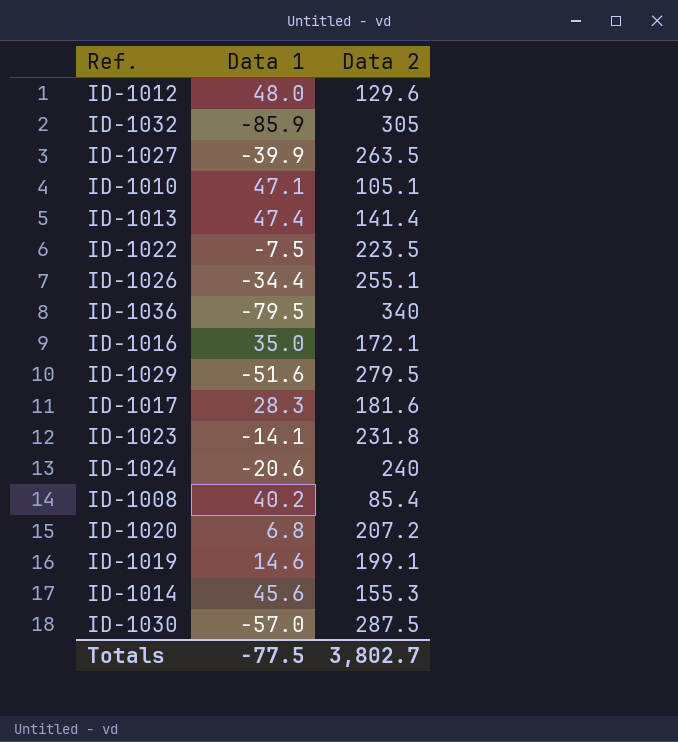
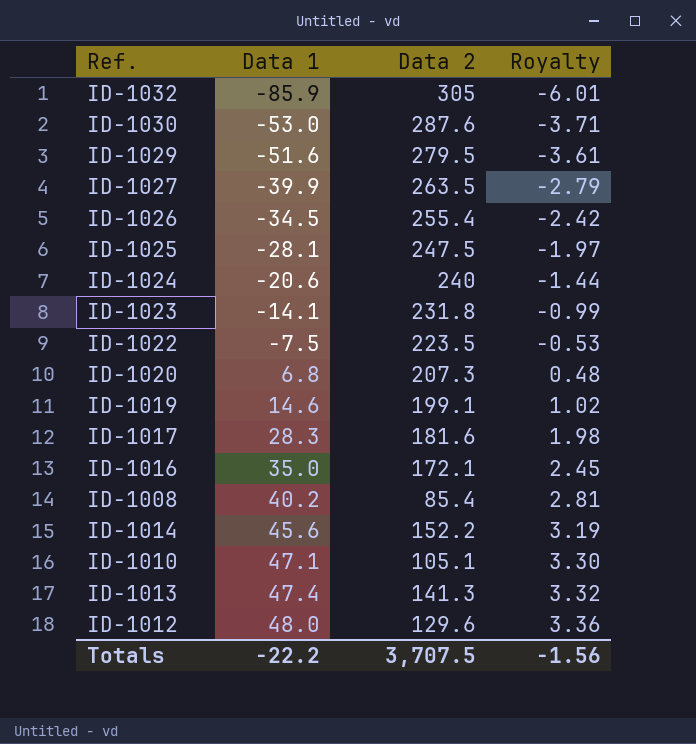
row order: none -> Data 1 ascending
column Royalty | formula: none -> [Data 1] * 0.07
row ID-1036: -79.5 | 340 -> none
ID-1030 | Data 1: -57.0 -> -53.0
ID-1030 | Data 2: 287.5 -> 287.6
ID-1026 | Data 1: -34.4 -> -34.5
ID-1026 | Data 2: 255.1 -> 255.4
row ID-1025: none -> -28.1 | 247.5 | -1.97
ID-1020 | Data 2: 207.2 -> 207.3
ID-1014 | Data 2: 155.3 -> 152.2
ID-1013 | Data 2: 141.4 -> 141.3
Totals | Data 1: -77.5 -> -22.2
Totals | Data 2: 3,802.7 -> 3,707.5

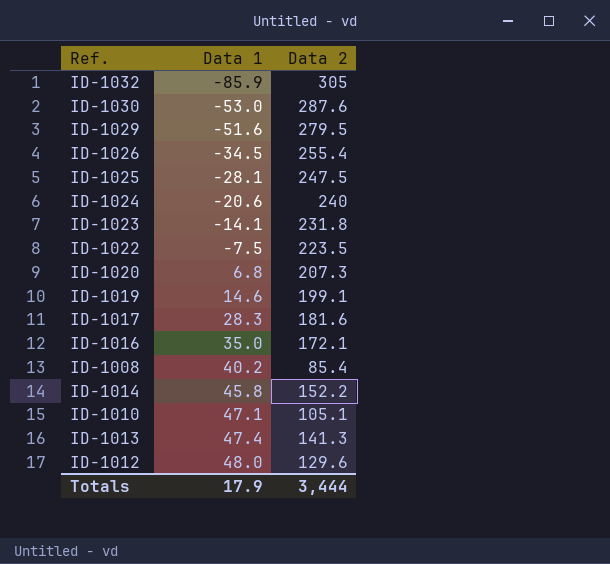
column Royalty | formula: [Data 1] * 0.07 -> none
row ID-1027: -39.9 | 263.5 | -2.79 -> none
ID-1014 | Data 1: 45.6 -> 45.8
Totals | Data 1: -22.2 -> 17.9
Totals | Data 2: 3,707.5 -> 3,444

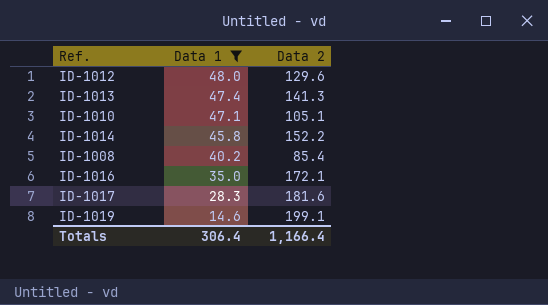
filter: none -> Data 1 >= 14.6
row order: Data 1 ascending -> Data 1 descending
Totals | Data 1: 17.9 -> 306.4
Totals | Data 2: 3,444 -> 1,166.4

